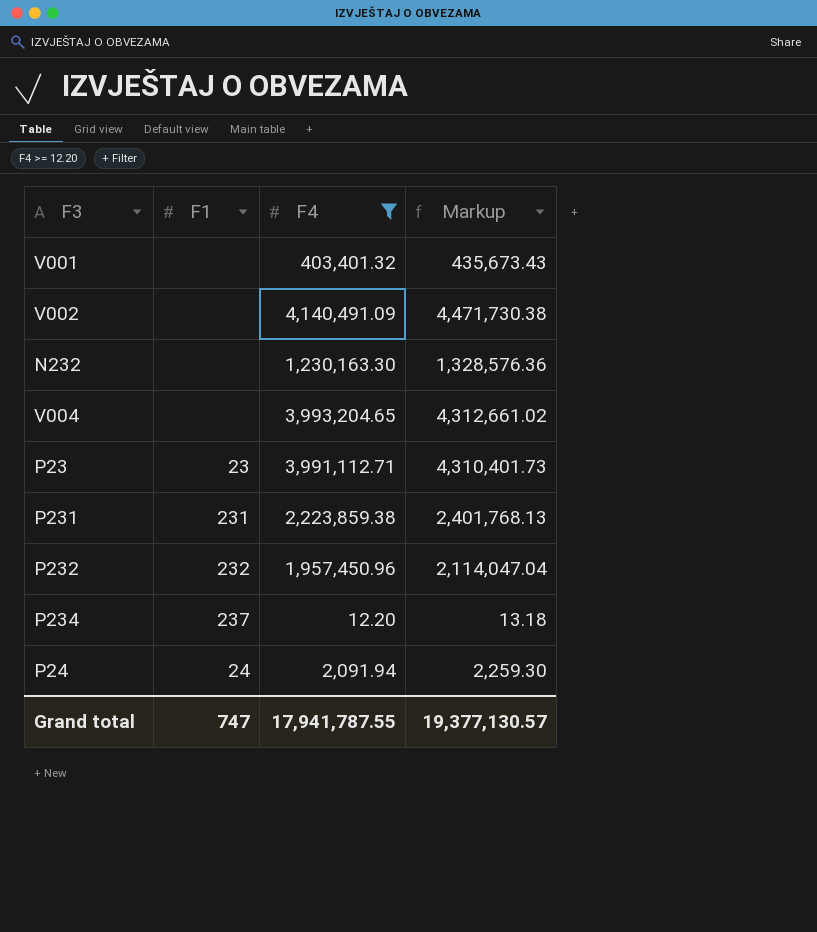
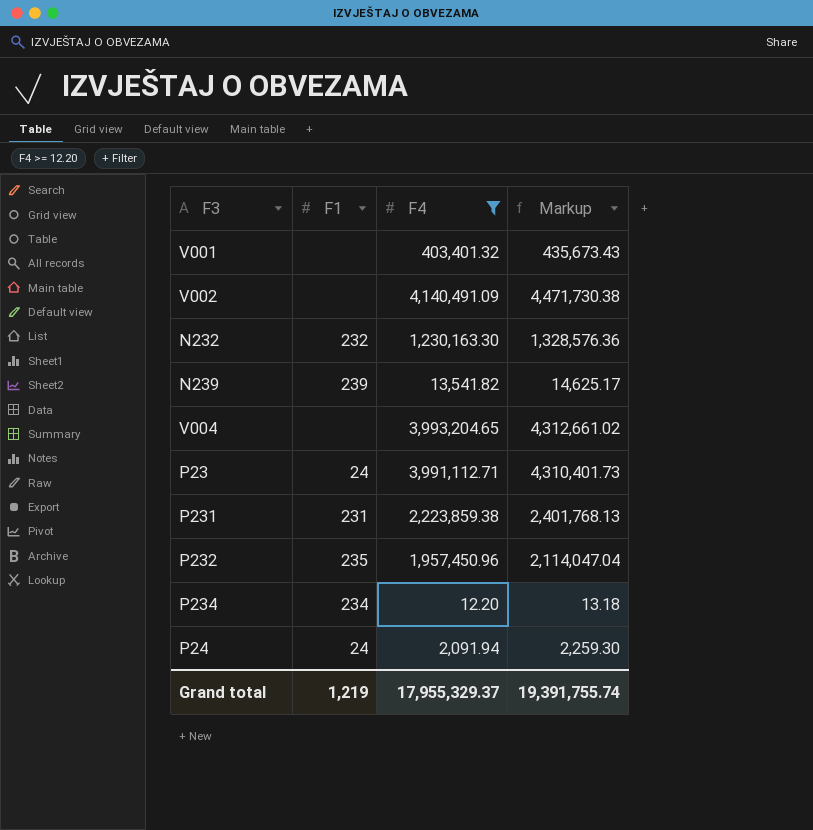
N232 | F1: none -> 232
row N239: none -> 239 | 13,541.82 | 14,625.17
P23 | F1: 23 -> 24
P232 | F1: 232 -> 235
P234 | F1: 237 -> 234
Grand total | F1: 747 -> 1,219
Grand total | F4: 17,941,787.55 -> 17,955,329.37
Grand total | Markup: 19,377,130.57 -> 19,391,755.74

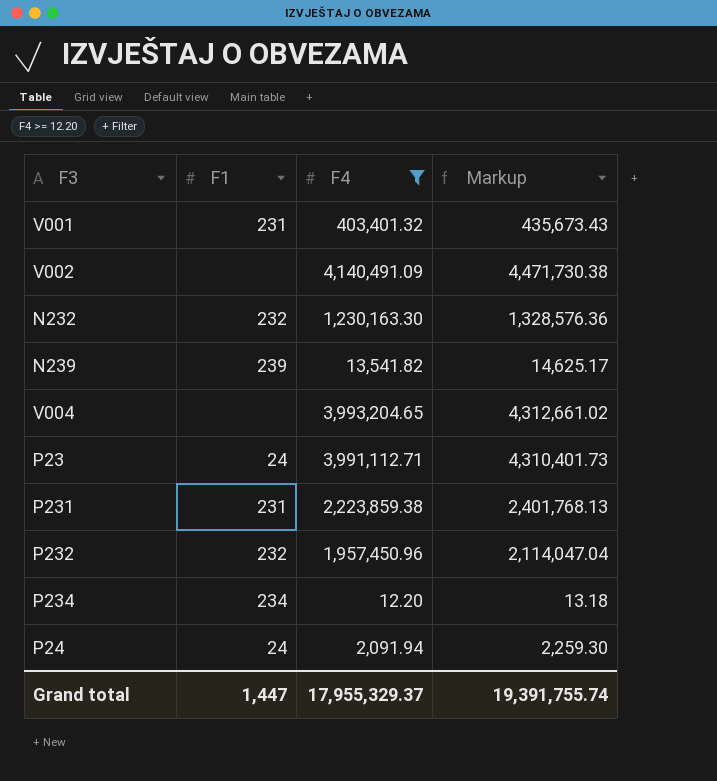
V001 | F1: none -> 231
P232 | F1: 235 -> 232
Grand total | F1: 1,219 -> 1,447

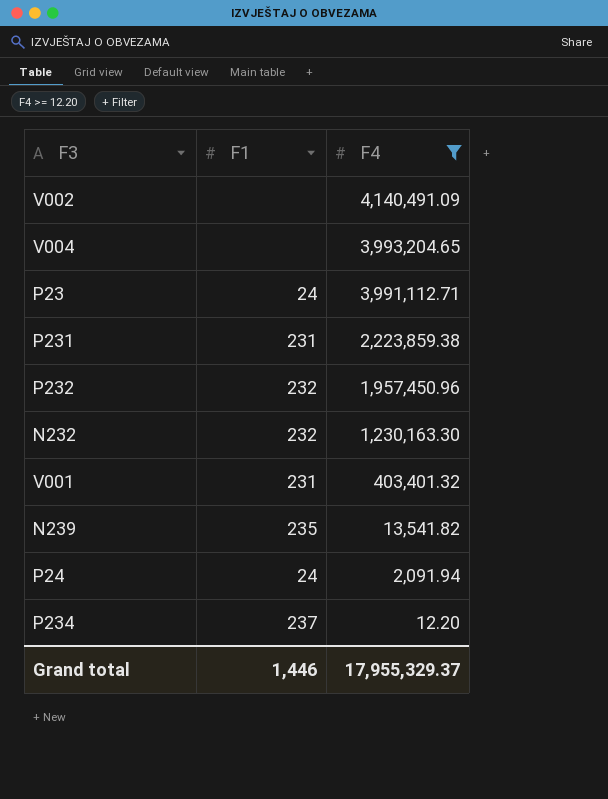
row order: none -> F4 descending
column Markup | formula: [F4] * 1.08 -> none
N239 | F1: 239 -> 235
P234 | F1: 234 -> 237
Grand total | F1: 1,447 -> 1,446

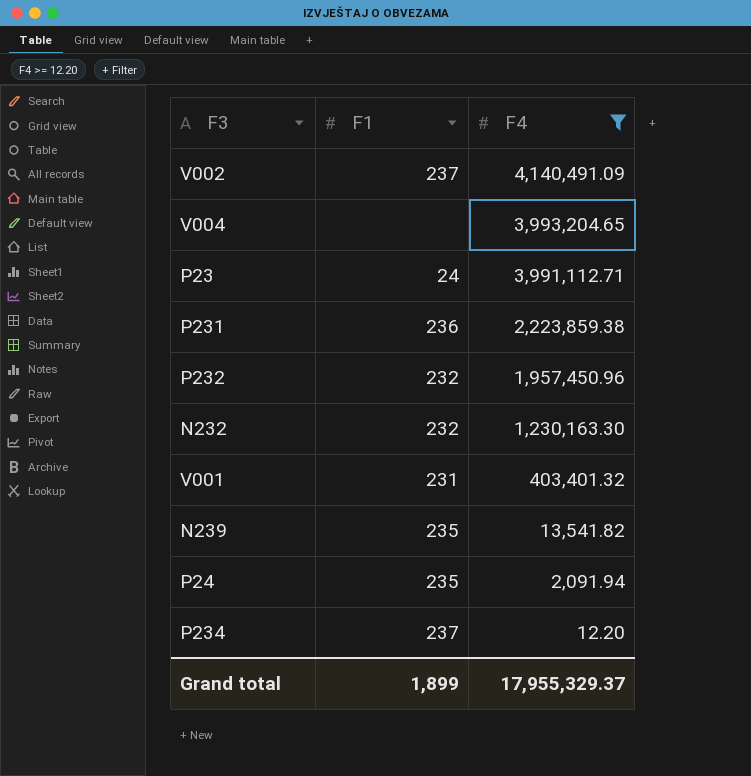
V002 | F1: none -> 237
P231 | F1: 231 -> 236
P24 | F1: 24 -> 235
Grand total | F1: 1,446 -> 1,899

